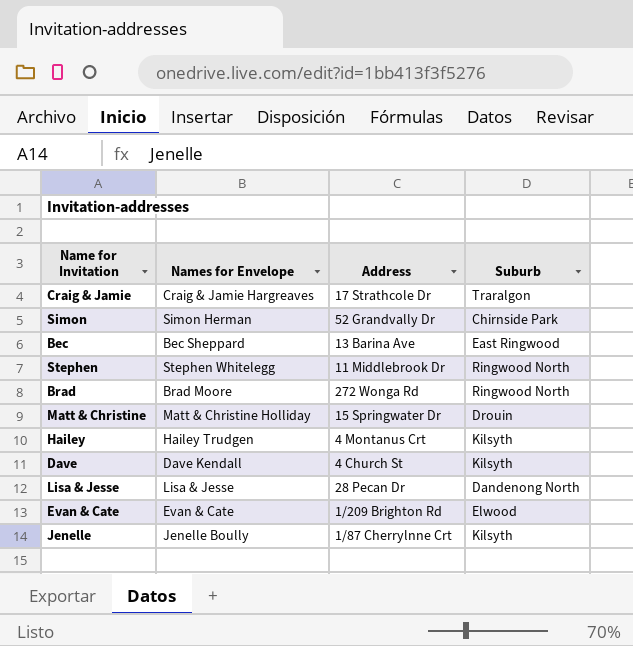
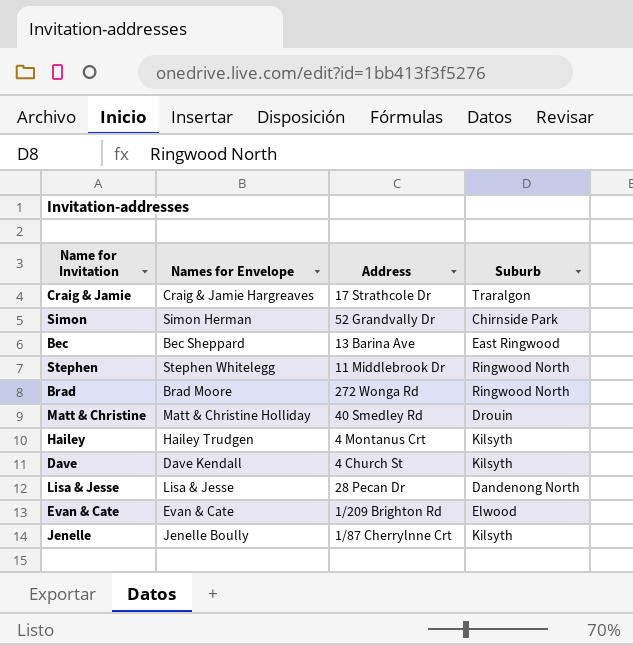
Matt & Christine | Address: 15 Springwater Dr -> 40 Smedley Rd

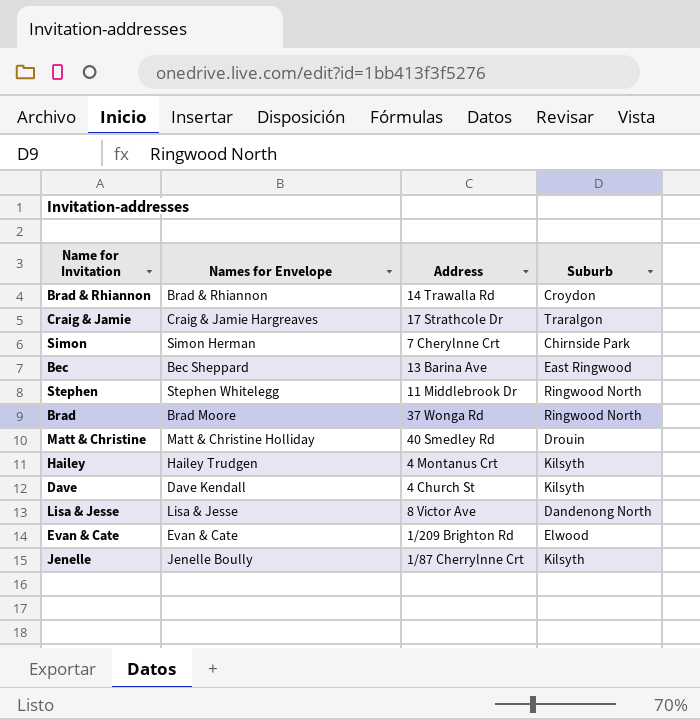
row Brad & Rhiannon: none -> Brad & Rhiannon | 14 Trawalla Rd | Croydon
Simon | Address: 52 Grandvally Dr -> 7 Cherylnne Crt
Brad | Address: 272 Wonga Rd -> 37 Wonga Rd
Lisa & Jesse | Address: 28 Pecan Dr -> 8 Victor Ave

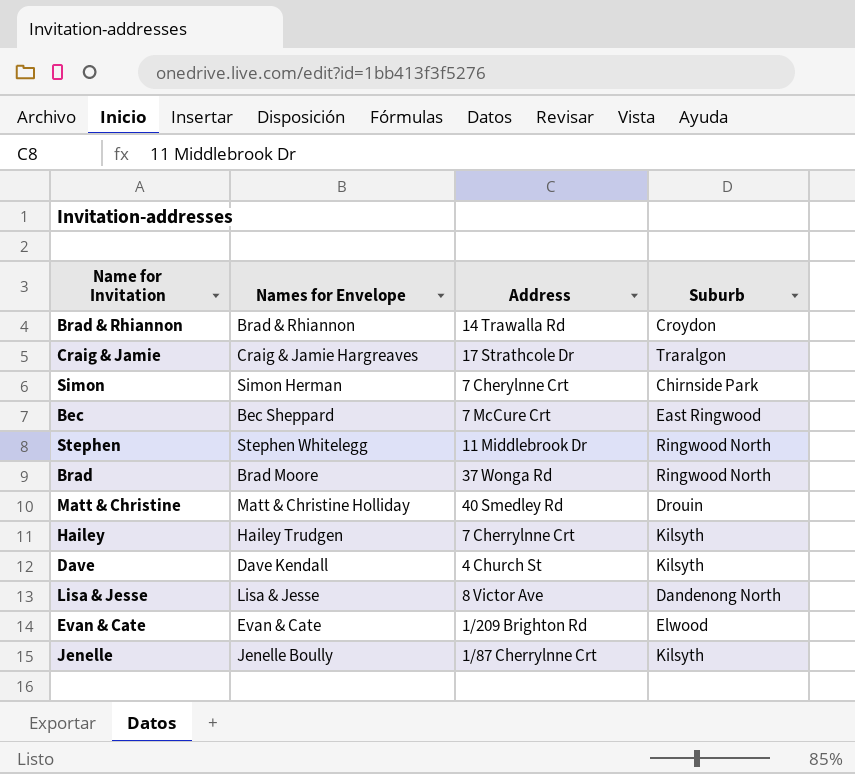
Bec | Address: 13 Barina Ave -> 7 McCure Crt
Hailey | Address: 4 Montanus Crt -> 7 Cherrylnne Crt

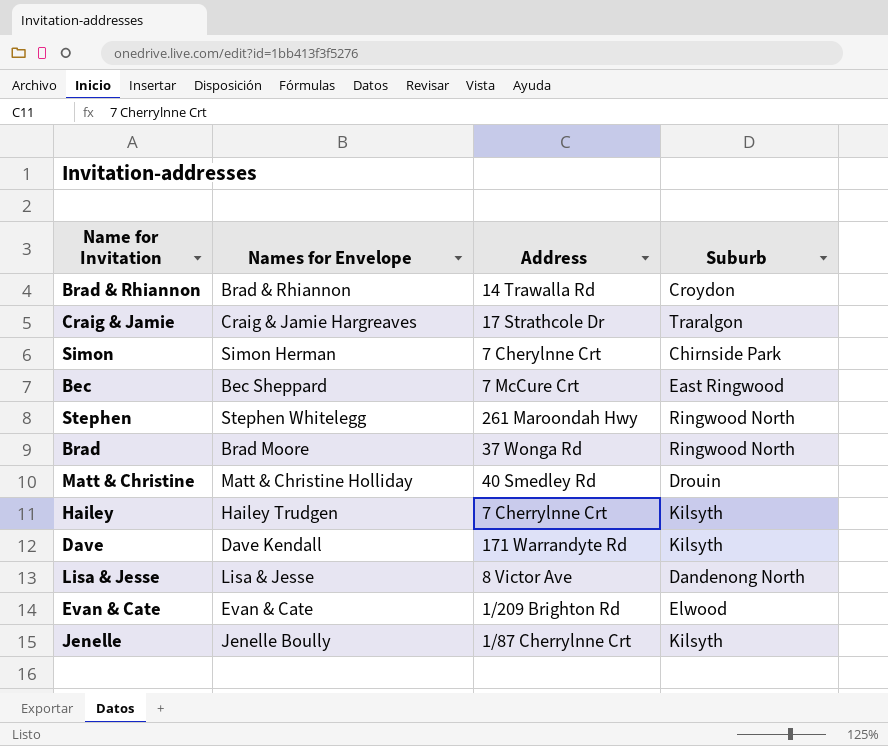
Stephen | Address: 11 Middlebrook Dr -> 261 Maroondah Hwy
Dave | Address: 4 Church St -> 171 Warrandyte Rd

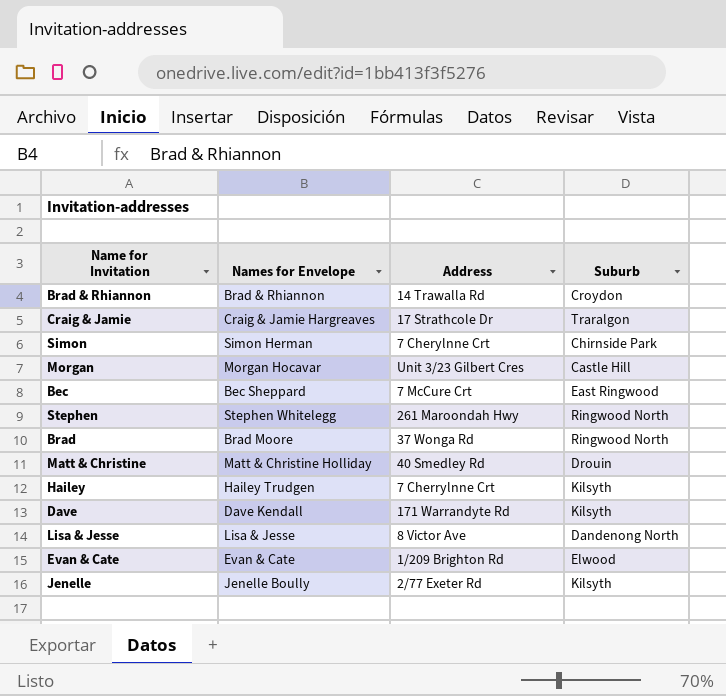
row Morgan: none -> Morgan Hocavar | Unit 3/23 Gilbert Cres | Castle Hill
Jenelle | Address: 1/87 Cherrylnne Crt -> 2/77 Exeter Rd

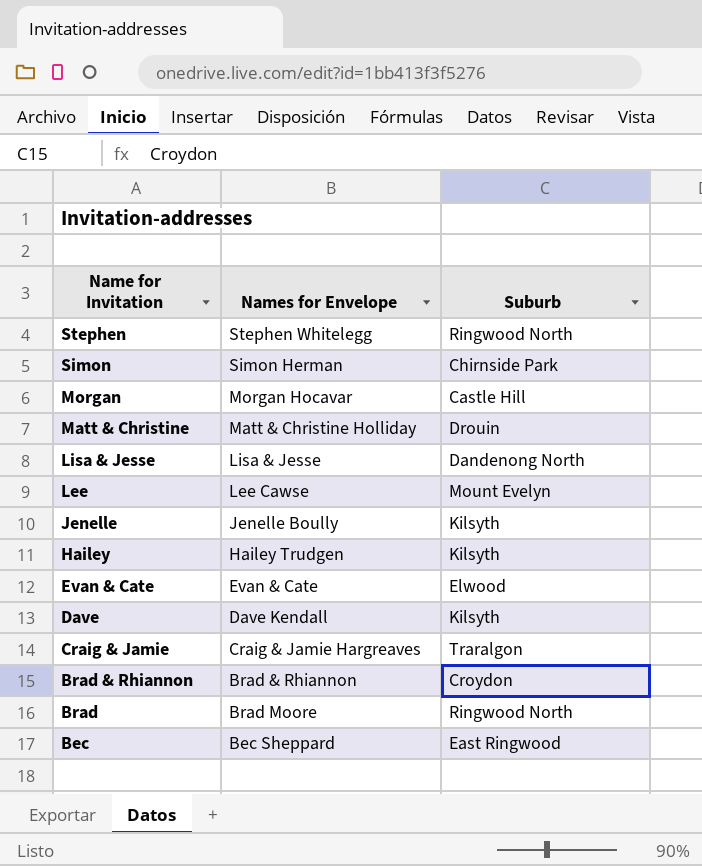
row order: none -> Name for Invitation descending
column Address | position: 3 -> none
row Lee: none -> Lee Cawse | Mount Evelyn

